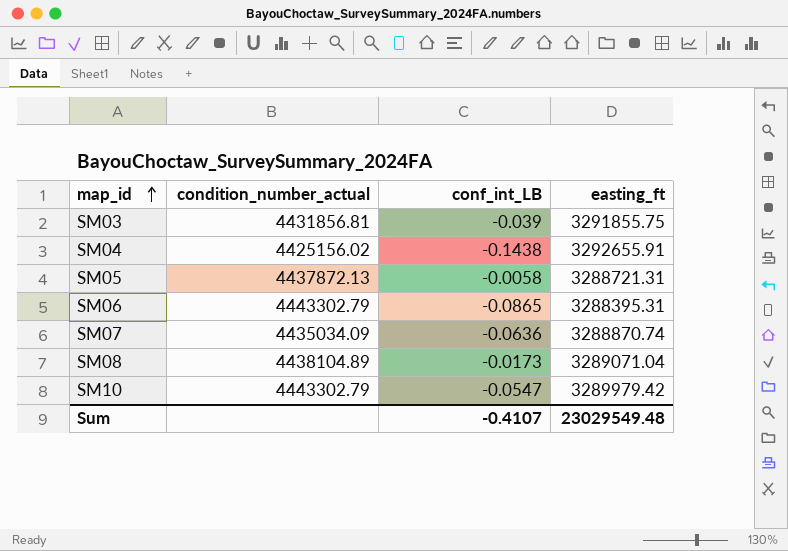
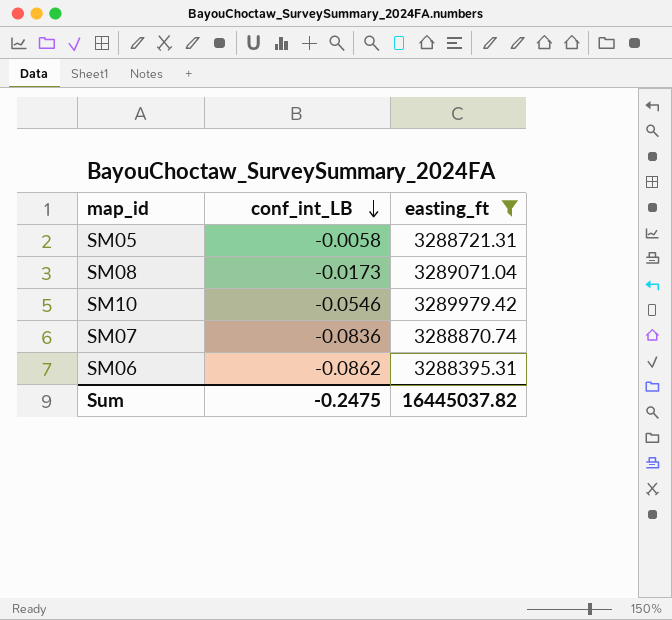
filter: none -> easting_ft <= 3289979.42
row order: map_id ascending -> conf_int_LB descending
column condition_number_actual | position: 2 -> none
SM10 | conf_int_LB: -0.0547 -> -0.0546
SM07 | conf_int_LB: -0.0636 -> -0.0836
SM06 | conf_int_LB: -0.0865 -> -0.0862
Sum | conf_int_LB: -0.4107 -> -0.2475
Sum | easting_ft: 23029549.48 -> 16445037.82

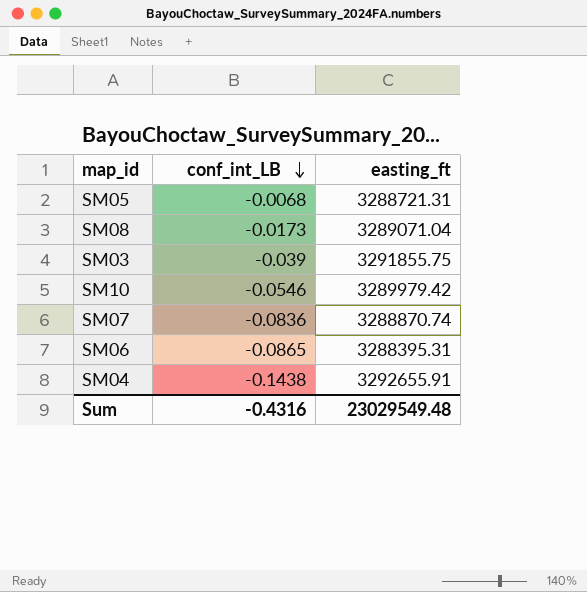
filter: easting_ft <= 3289979.42 -> none
SM05 | conf_int_LB: -0.0058 -> -0.0068
SM06 | conf_int_LB: -0.0862 -> -0.0865
Sum | conf_int_LB: -0.2475 -> -0.4316
Sum | easting_ft: 16445037.82 -> 23029549.48

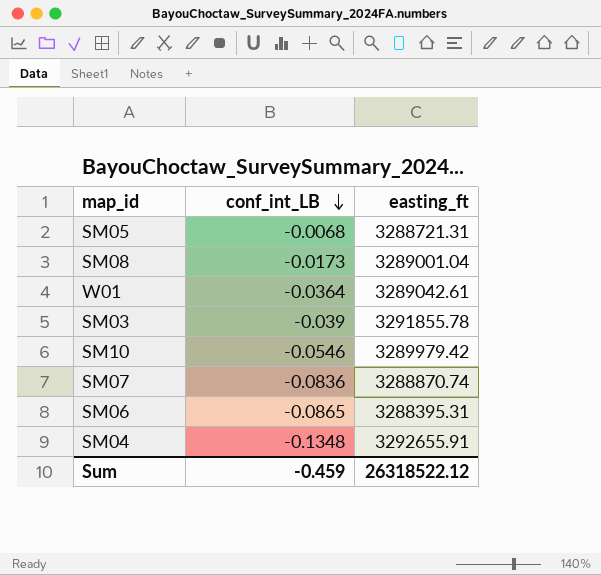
SM08 | easting_ft: 3289071.04 -> 3289001.04
row W01: none -> -0.0364 | 3289042.61
SM03 | easting_ft: 3291855.75 -> 3291855.78
SM04 | conf_int_LB: -0.1438 -> -0.1348
Sum | conf_int_LB: -0.4316 -> -0.459
Sum | easting_ft: 23029549.48 -> 26318522.12

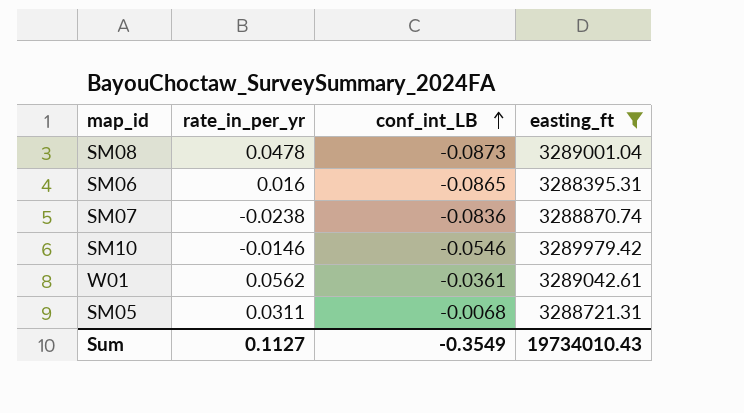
filter: none -> easting_ft <= 3289979.42
row order: conf_int_LB descending -> conf_int_LB ascending
column rate_in_per_yr | position: none -> 2
SM08 | conf_int_LB: -0.0173 -> -0.0873
W01 | conf_int_LB: -0.0364 -> -0.0361
Sum | conf_int_LB: -0.459 -> -0.3549
Sum | easting_ft: 26318522.12 -> 19734010.43

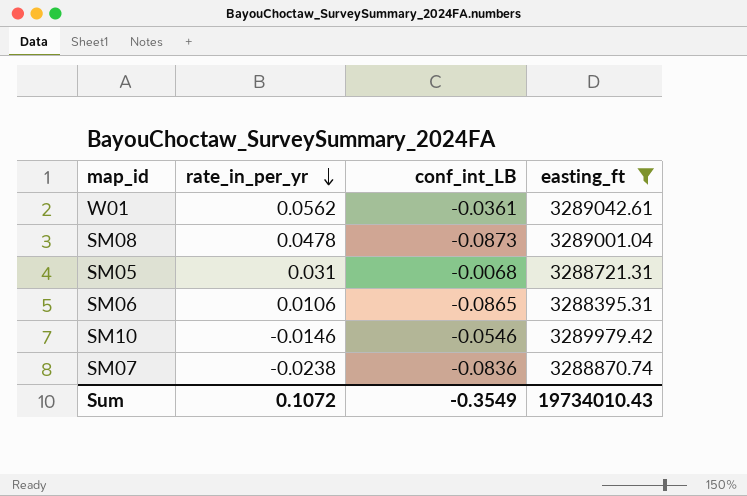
row order: conf_int_LB ascending -> rate_in_per_yr descending
SM05 | rate_in_per_yr: 0.0311 -> 0.031
SM06 | rate_in_per_yr: 0.016 -> 0.0106
Sum | rate_in_per_yr: 0.1127 -> 0.1072

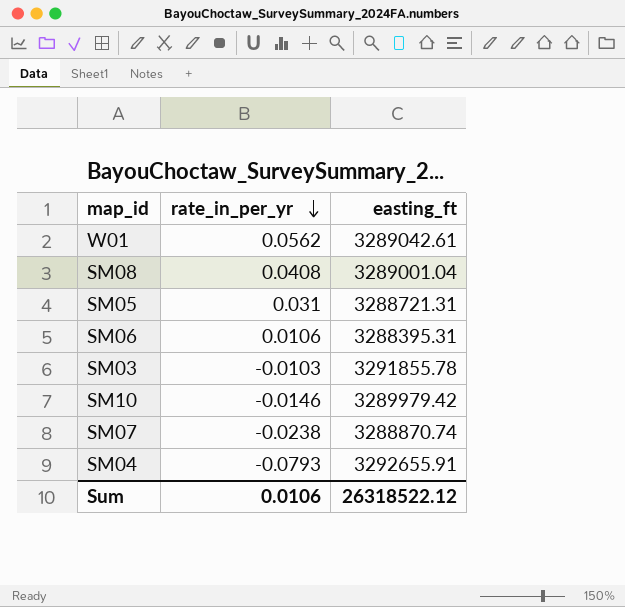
filter: easting_ft <= 3289979.42 -> none
column conf_int_LB | position: 3 -> none
SM08 | rate_in_per_yr: 0.0478 -> 0.0408
Sum | rate_in_per_yr: 0.1072 -> 0.0106
Sum | easting_ft: 19734010.43 -> 26318522.12

